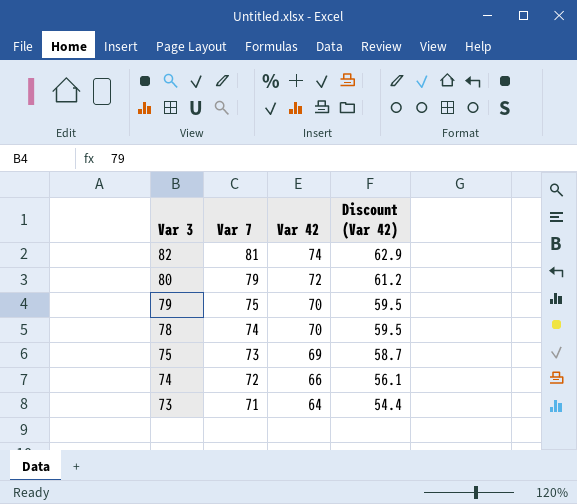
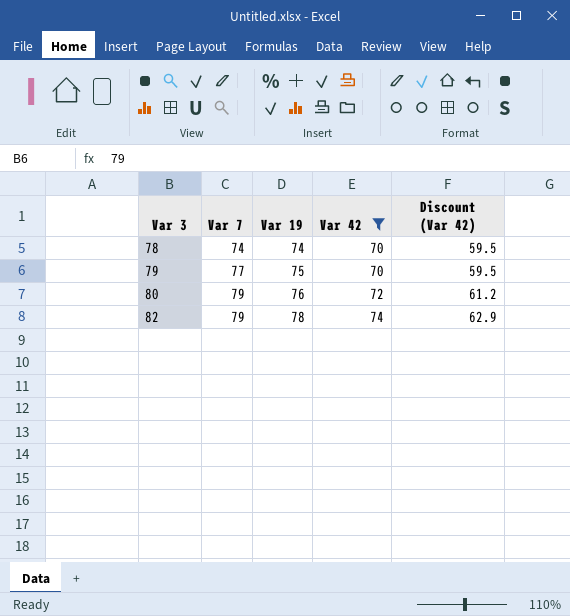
filter: none -> Var 42 >= 70
row order: Var 3 descending -> Var 3 ascending
column Var 19 | position: none -> 3
79 | Var 7: 75 -> 77
82 | Var 7: 81 -> 79

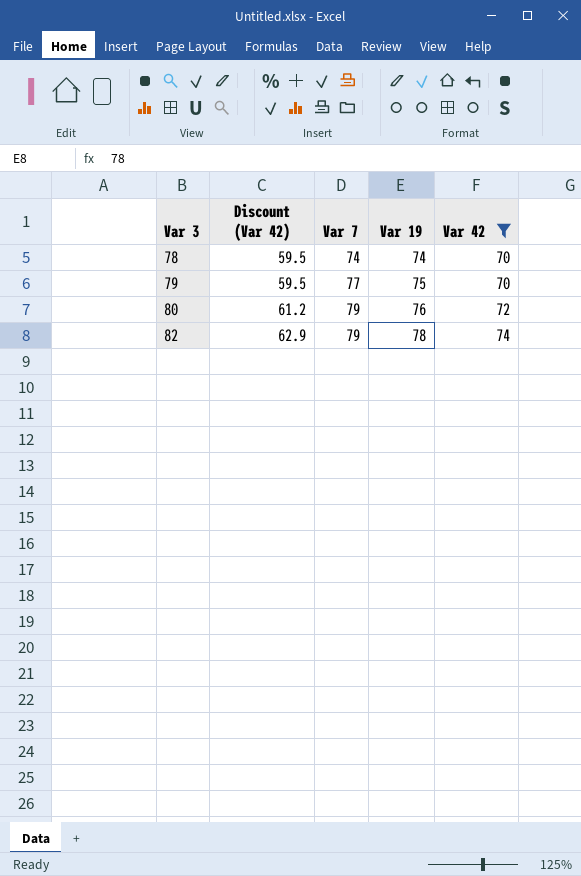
column Discount (Var 42) | position: 5 -> 2

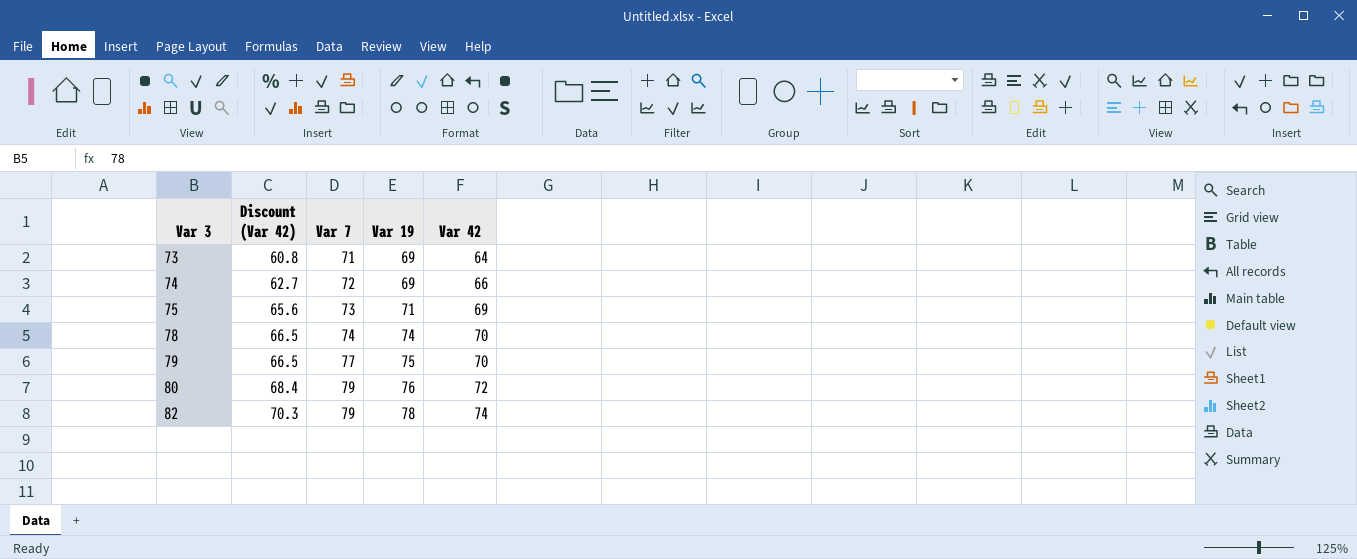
filter: Var 42 >= 70 -> none
column Discount (Var 42) | formula: [Var 42] * 0.85 -> [Var 42] * 0.95

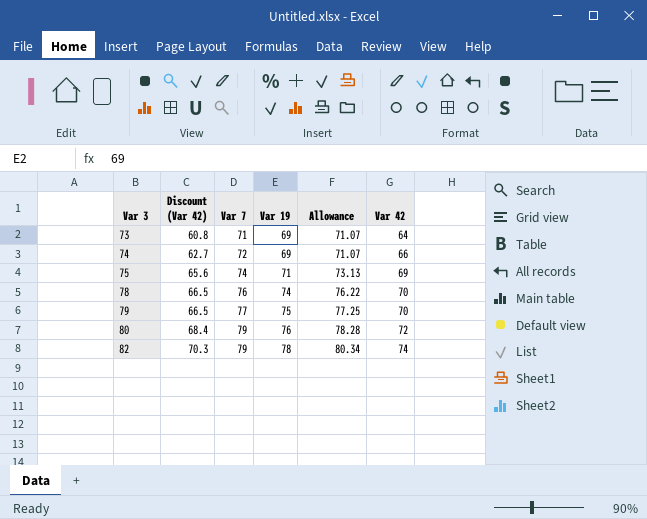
column Allowance | formula: none -> [Var 19] * 1.03
75 | Var 7: 73 -> 74
78 | Var 7: 74 -> 76

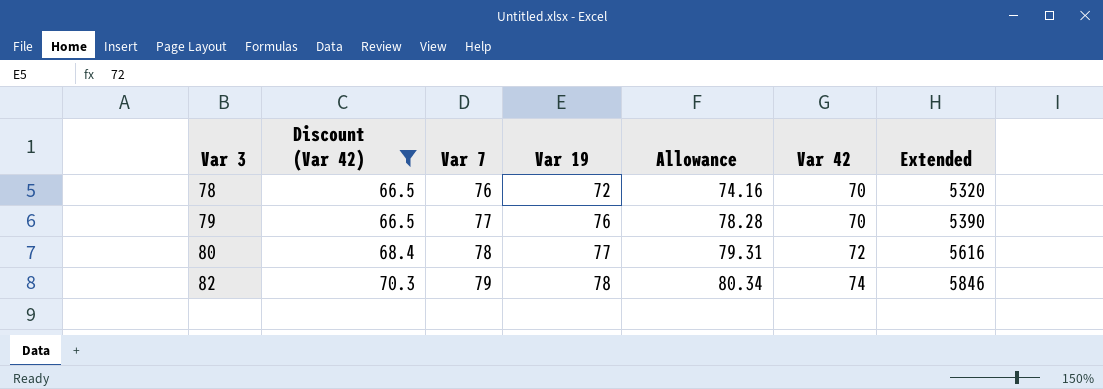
filter: none -> Discount (Var 42) >= 66.5
column Extended | formula: none -> [Var 7] * [Var 42]
78 | Var 19: 74 -> 72
78 | Allowance: 76.22 -> 74.16
79 | Var 19: 75 -> 76
79 | Allowance: 77.25 -> 78.28
80 | Var 7: 79 -> 78
80 | Var 19: 76 -> 77
80 | Allowance: 78.28 -> 79.31

